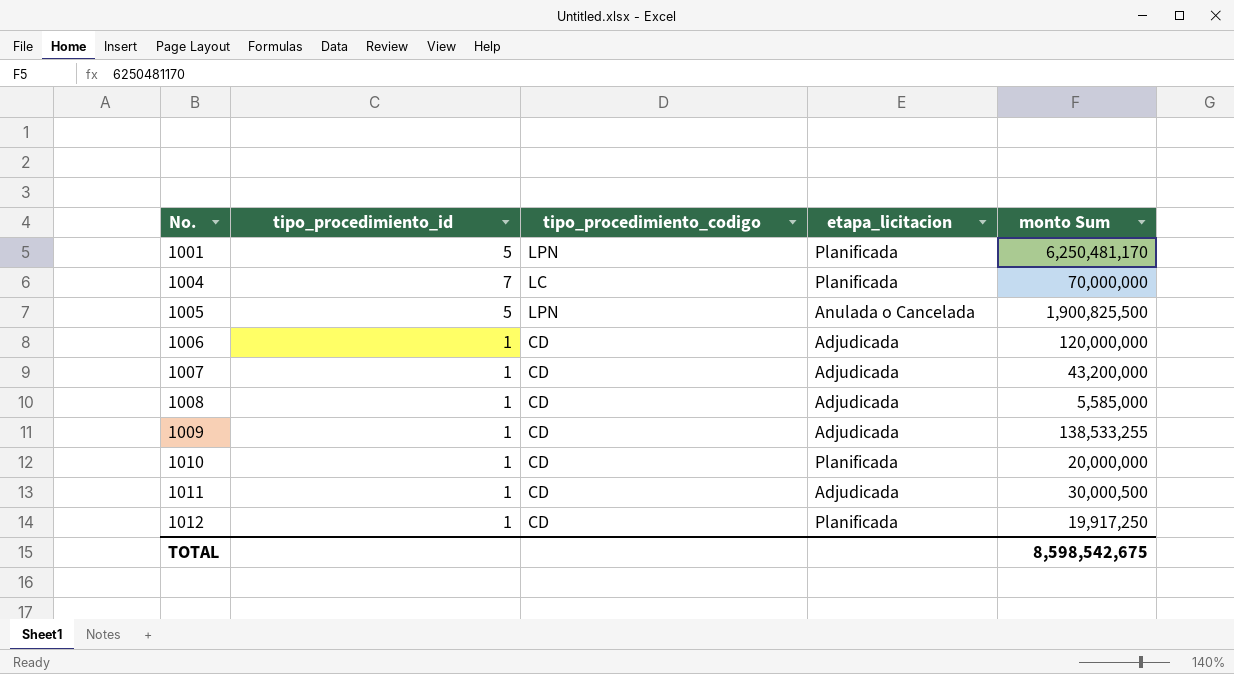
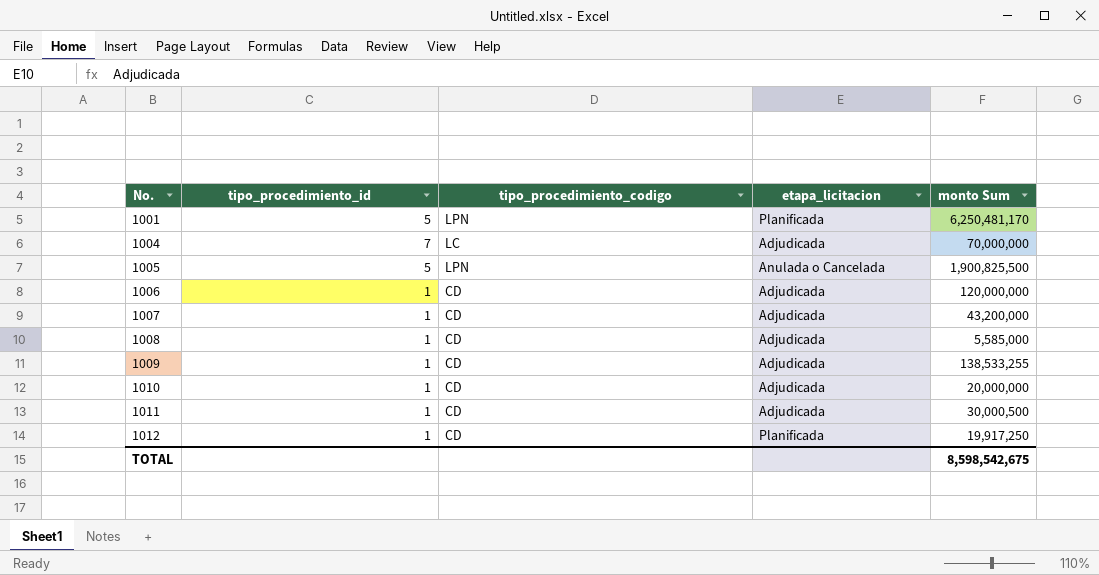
1004 | etapa_licitacion: Planificada -> Adjudicada
1010 | etapa_licitacion: Planificada -> Adjudicada

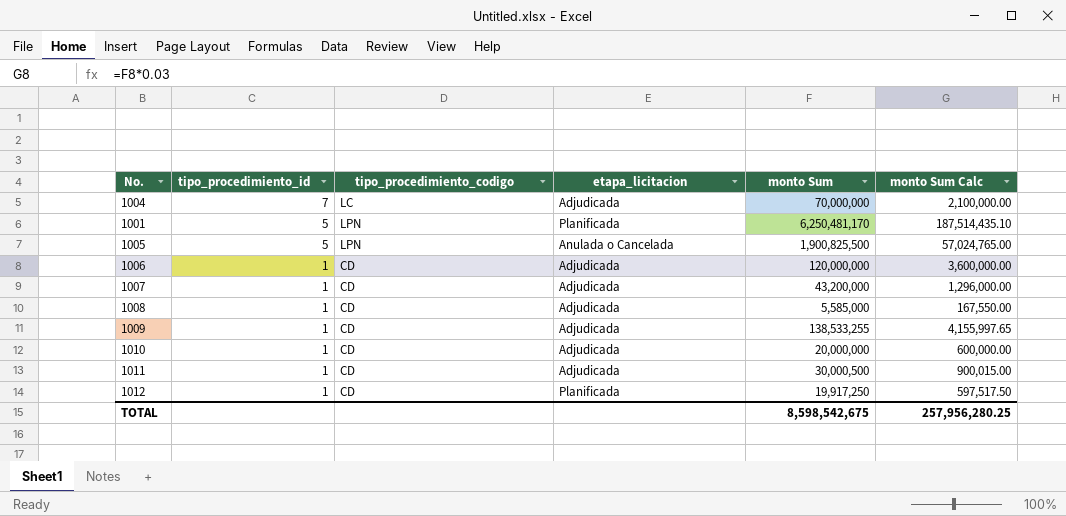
row order: No. ascending -> tipo_procedimiento_id descending
column monto Sum Calc | formula: none -> [monto Sum] * 0.03

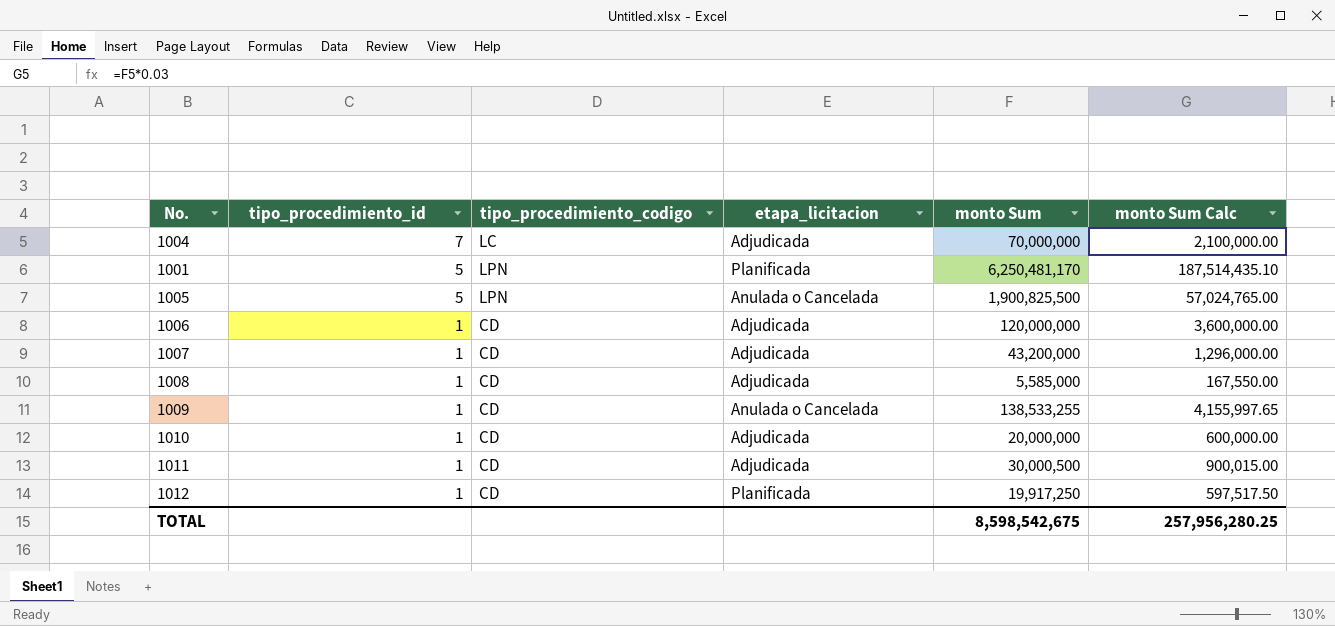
1009 | etapa_licitacion: Adjudicada -> Anulada o Cancelada

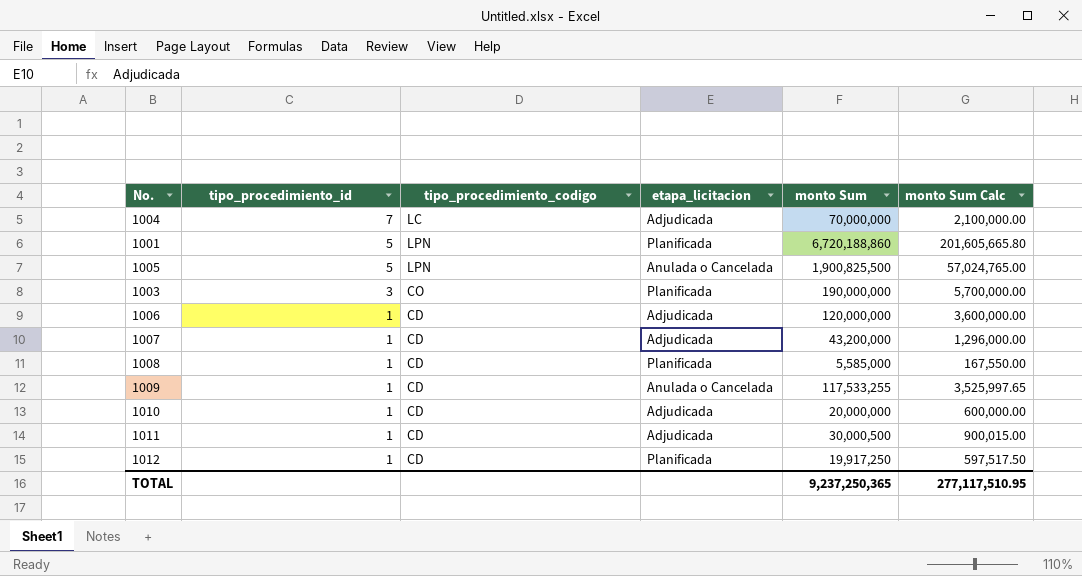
1001 | monto Sum: 6,250,481,170 -> 6,720,188,860
1001 | monto Sum Calc: 187,514,435.10 -> 201,605,665.80
row 1003: none -> 3 | CO | Planificada | 190,000,000 | 5,700,000.00
1008 | etapa_licitacion: Adjudicada -> Planificada
1009 | monto Sum: 138,533,255 -> 117,533,255
1009 | monto Sum Calc: 4,155,997.65 -> 3,525,997.65
TOTAL | monto Sum: 8,598,542,675 -> 9,237,250,365
TOTAL | monto Sum Calc: 257,956,280.25 -> 277,117,510.95

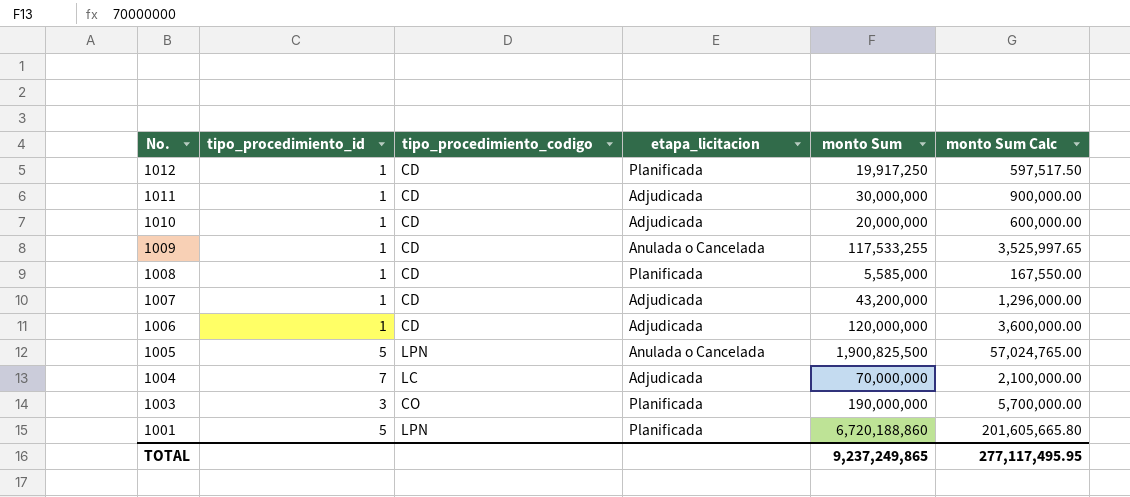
row order: tipo_procedimiento_id descending -> No. descending
1011 | monto Sum: 30,000,500 -> 30,000,000
1011 | monto Sum Calc: 900,015.00 -> 900,000.00
TOTAL | monto Sum: 9,237,250,365 -> 9,237,249,865
TOTAL | monto Sum Calc: 277,117,510.95 -> 277,117,495.95

